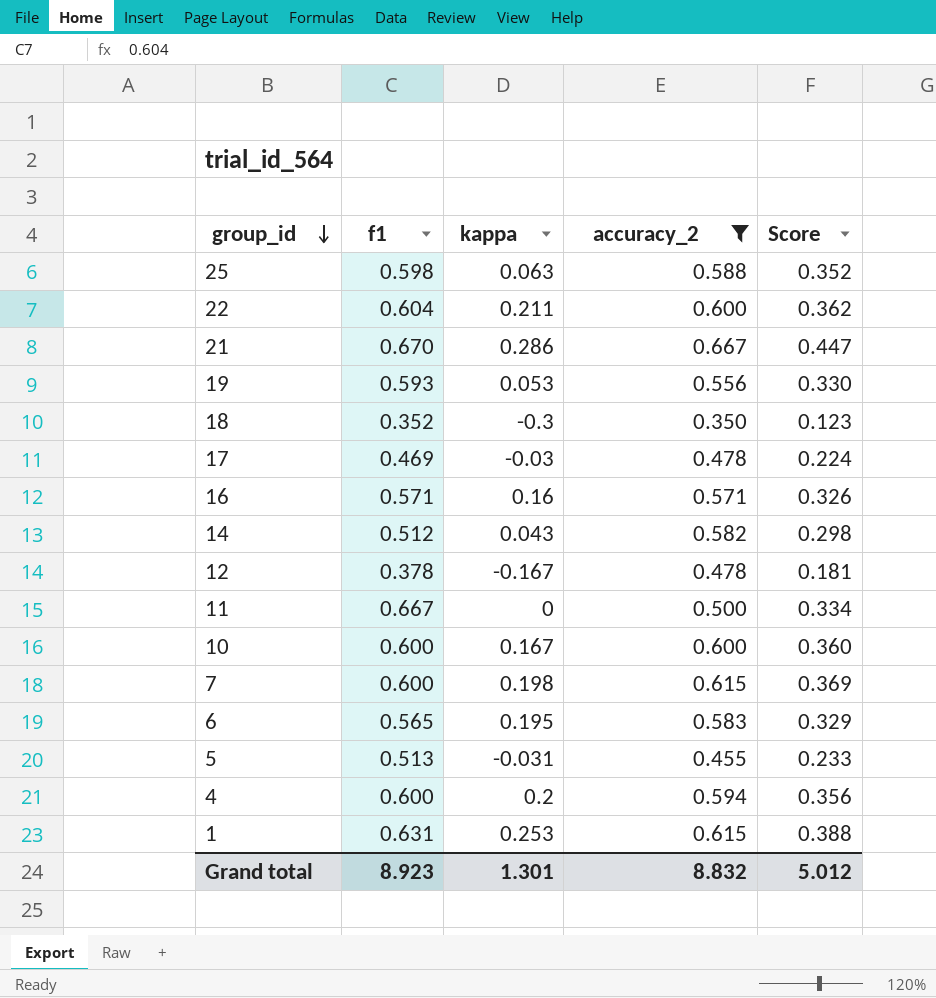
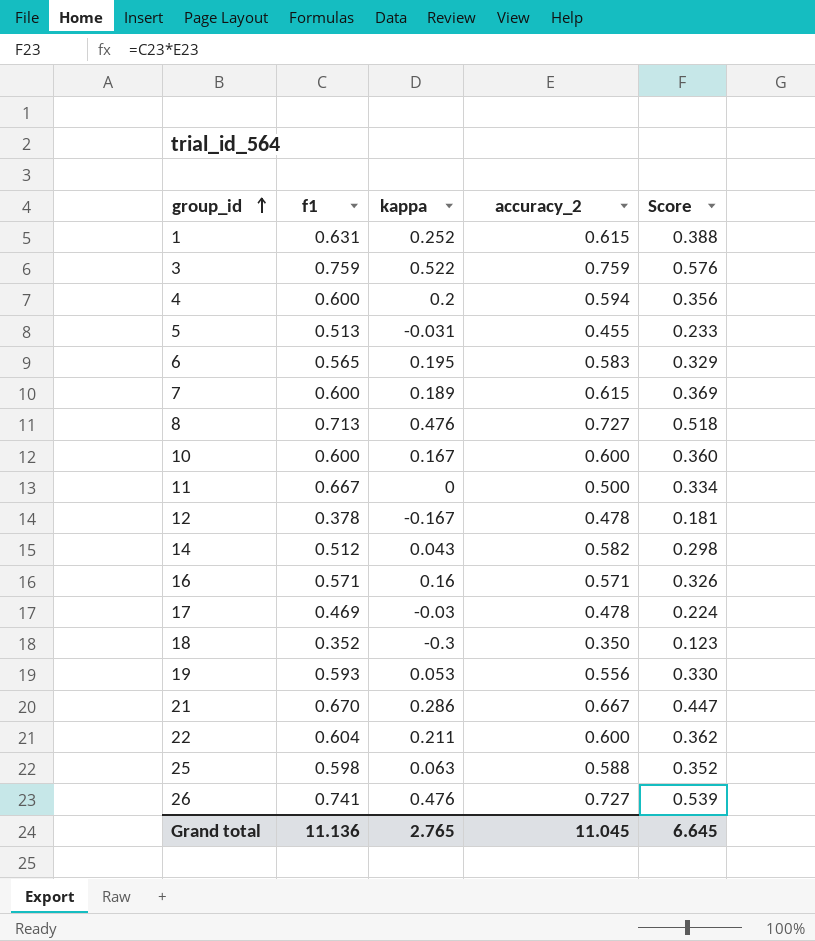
filter: accuracy_2 <= 0.667 -> none
row order: group_id descending -> group_id ascending
1 | kappa: 0.253 -> 0.252
7 | kappa: 0.198 -> 0.189
Grand total | f1: 8.923 -> 11.136
Grand total | kappa: 1.301 -> 2.765
Grand total | accuracy_2: 8.832 -> 11.045
Grand total | Score: 5.012 -> 6.645

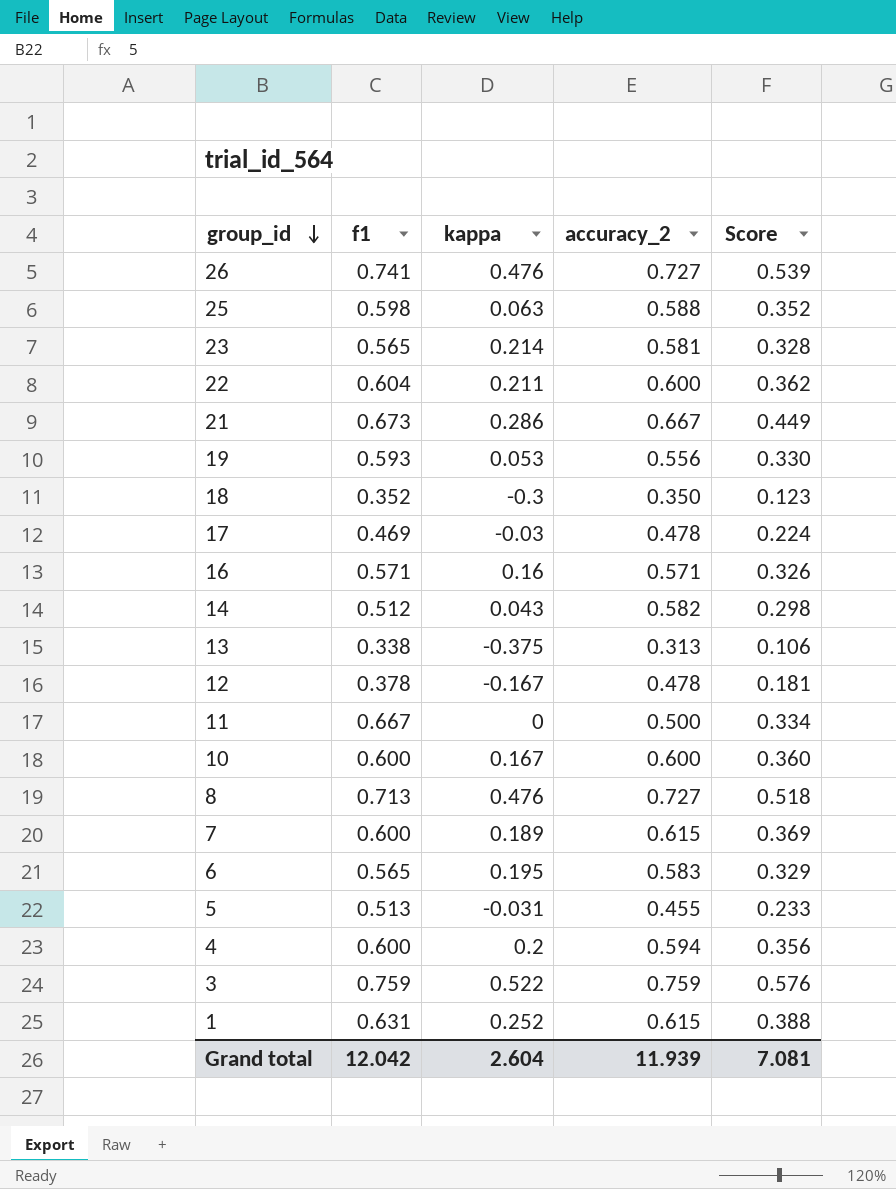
row order: group_id ascending -> group_id descending
row 23: none -> 0.565 | 0.214 | 0.581 | 0.328
21 | f1: 0.670 -> 0.673
21 | Score: 0.447 -> 0.449
row 13: none -> 0.338 | -0.375 | 0.313 | 0.106
Grand total | f1: 11.136 -> 12.042
Grand total | kappa: 2.765 -> 2.604
Grand total | accuracy_2: 11.045 -> 11.939
Grand total | Score: 6.645 -> 7.081

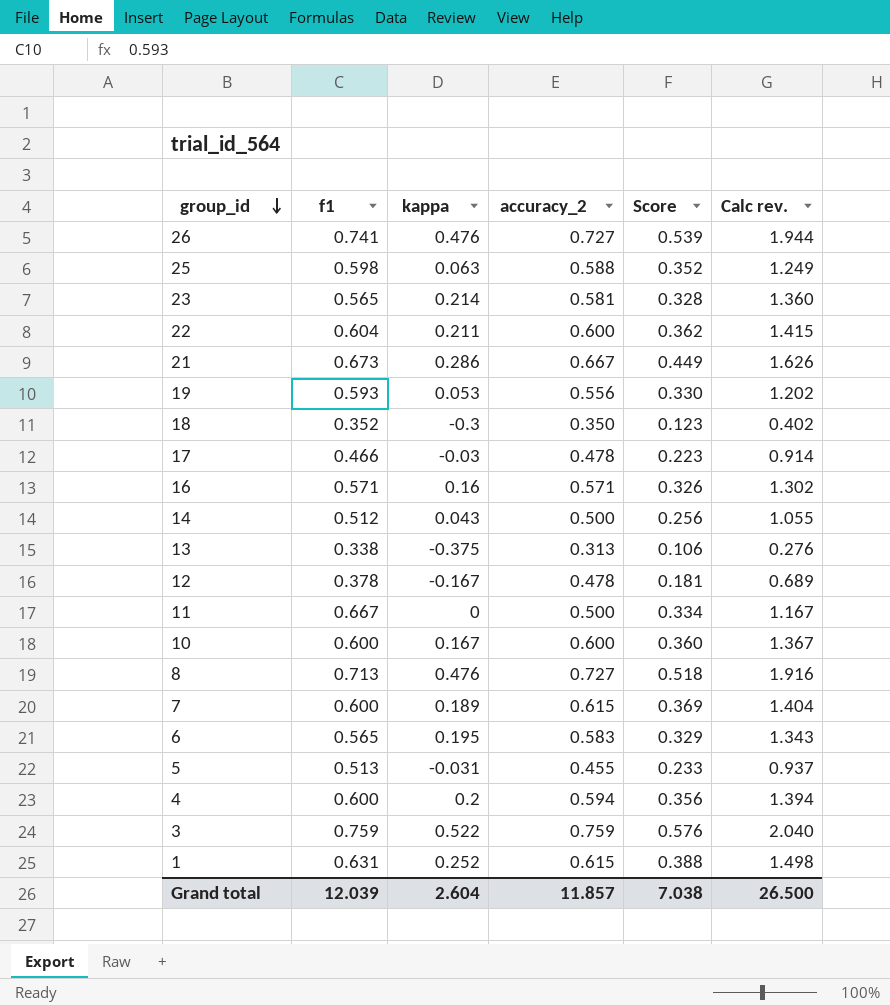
column Calc rev. | formula: none -> [f1] + [kappa] + [accuracy_2]
17 | f1: 0.469 -> 0.466
17 | Score: 0.224 -> 0.223
14 | accuracy_2: 0.582 -> 0.500
14 | Score: 0.298 -> 0.256
Grand total | f1: 12.042 -> 12.039
Grand total | accuracy_2: 11.939 -> 11.857
Grand total | Score: 7.081 -> 7.038

